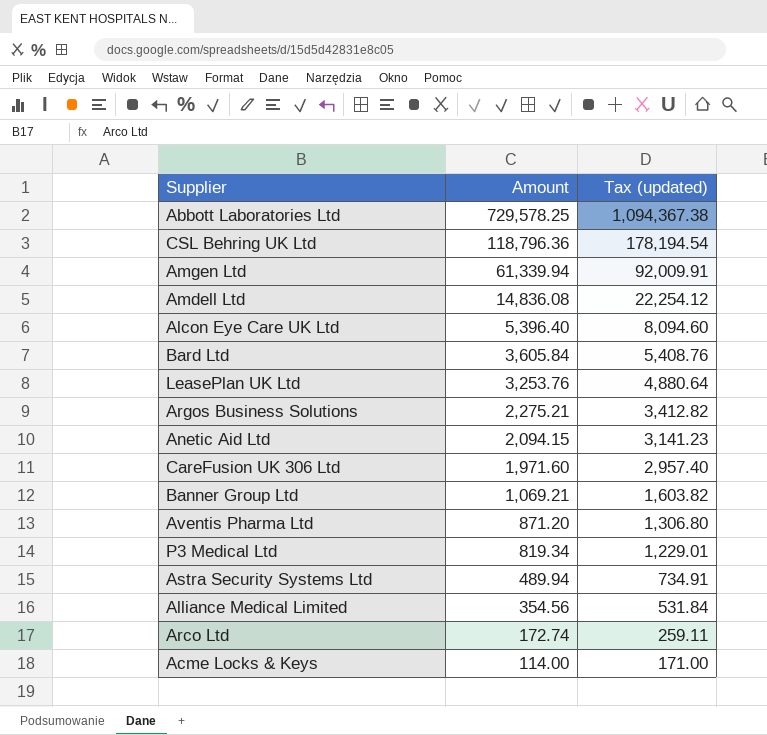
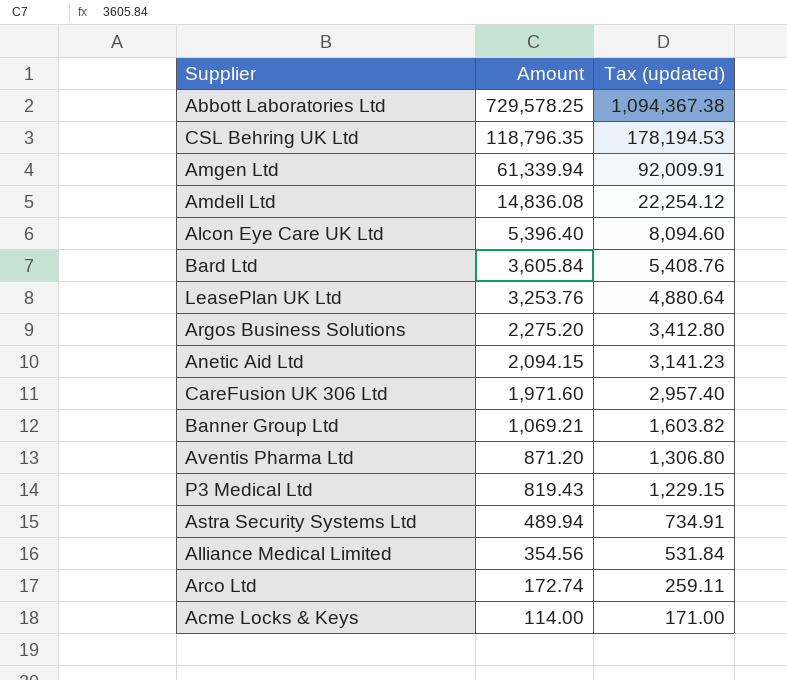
CSL Behring UK Ltd | Amount: 118,796.36 -> 118,796.35
CSL Behring UK Ltd | Tax (updated): 178,194.54 -> 178,194.53
Argos Business Solutions | Amount: 2,275.21 -> 2,275.20
Argos Business Solutions | Tax (updated): 3,412.82 -> 3,412.80
P3 Medical Ltd | Amount: 819.34 -> 819.43
P3 Medical Ltd | Tax (updated): 1,229.01 -> 1,229.15

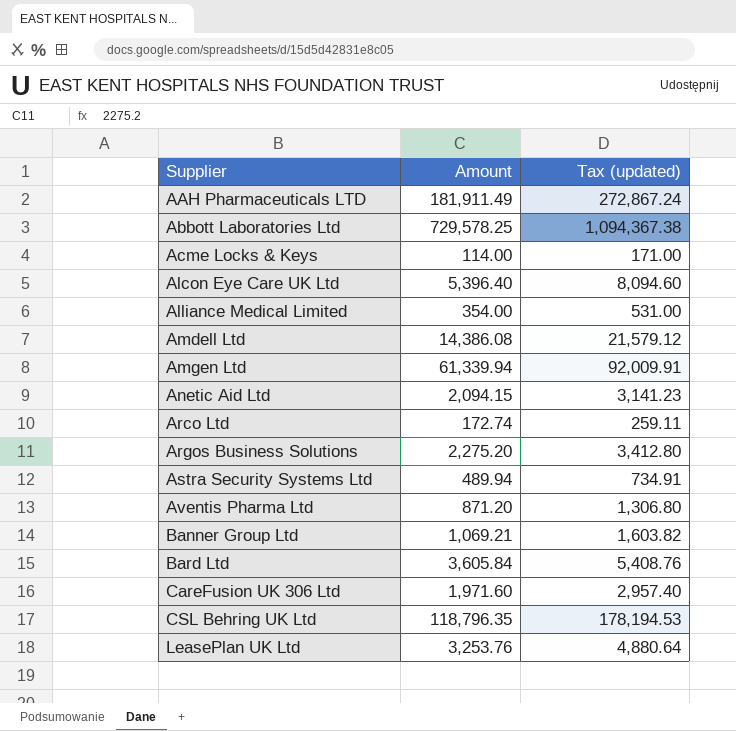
row order: Amount descending -> Supplier ascending
row P3 Medical Ltd: 819.43 | 1,229.15 -> none
row AAH Pharmaceuticals LTD: none -> 181,911.49 | 272,867.24
Alliance Medical Limited | Amount: 354.56 -> 354.00
Alliance Medical Limited | Tax (updated): 531.84 -> 531.00
Amdell Ltd | Amount: 14,836.08 -> 14,386.08
Amdell Ltd | Tax (updated): 22,254.12 -> 21,579.12

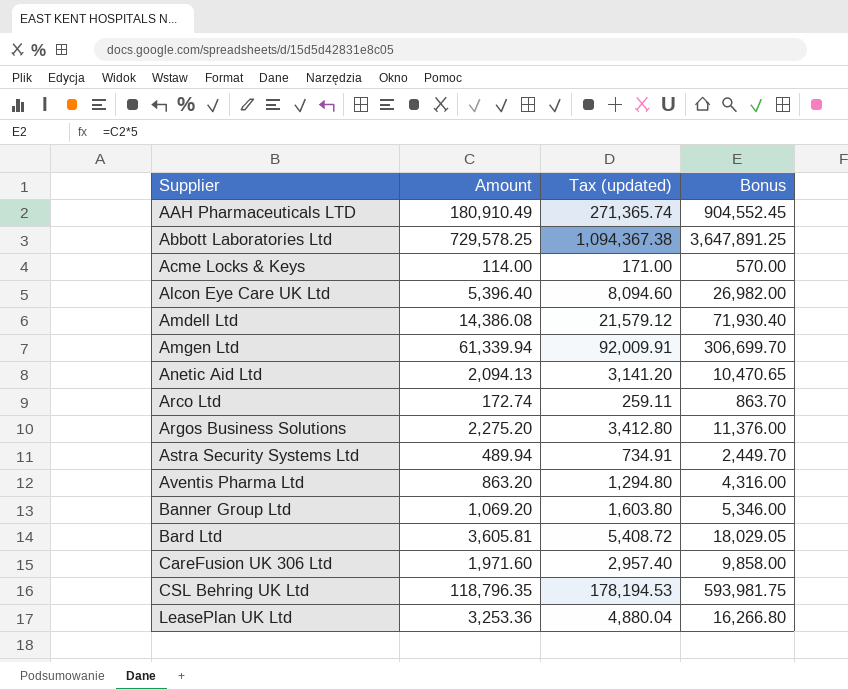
column Bonus | formula: none -> [Amount] * 5
row Alliance Medical Limited: 354.00 | 531.00 -> none
AAH Pharmaceuticals LTD | Amount: 181,911.49 -> 180,910.49
AAH Pharmaceuticals LTD | Tax (updated): 272,867.24 -> 271,365.74
Anetic Aid Ltd | Amount: 2,094.15 -> 2,094.13
Anetic Aid Ltd | Tax (updated): 3,141.23 -> 3,141.20
Aventis Pharma Ltd | Amount: 871.20 -> 863.20
Aventis Pharma Ltd | Tax (updated): 1,306.80 -> 1,294.80
Banner Group Ltd | Amount: 1,069.21 -> 1,069.20
Banner Group Ltd | Tax (updated): 1,603.82 -> 1,603.80
Bard Ltd | Amount: 3,605.84 -> 3,605.81
Bard Ltd | Tax (updated): 5,408.76 -> 5,408.72
LeasePlan UK Ltd | Amount: 3,253.76 -> 3,253.36
LeasePlan UK Ltd | Tax (updated): 4,880.64 -> 4,880.04

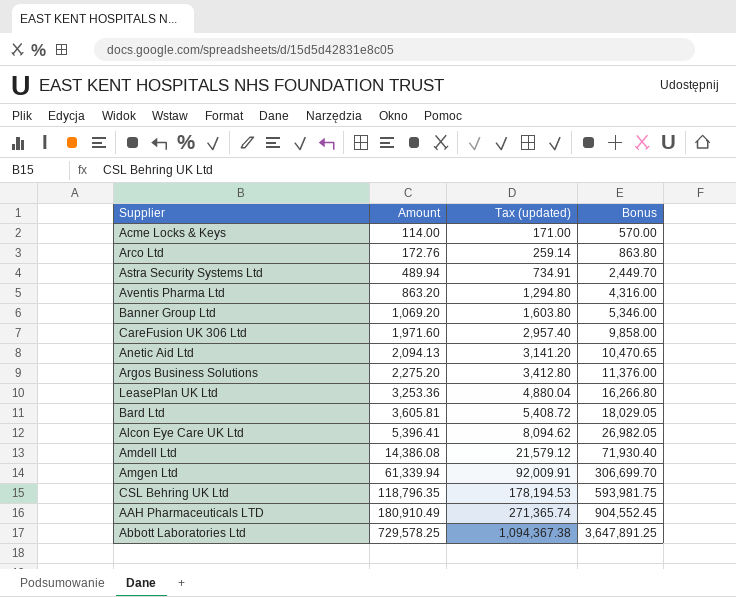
row order: Supplier ascending -> Amount ascending
Arco Ltd | Amount: 172.74 -> 172.76
Arco Ltd | Tax (updated): 259.11 -> 259.14
Arco Ltd | Bonus: 863.70 -> 863.80
Alcon Eye Care UK Ltd | Amount: 5,396.40 -> 5,396.41
Alcon Eye Care UK Ltd | Tax (updated): 8,094.60 -> 8,094.62
Alcon Eye Care UK Ltd | Bonus: 26,982.00 -> 26,982.05

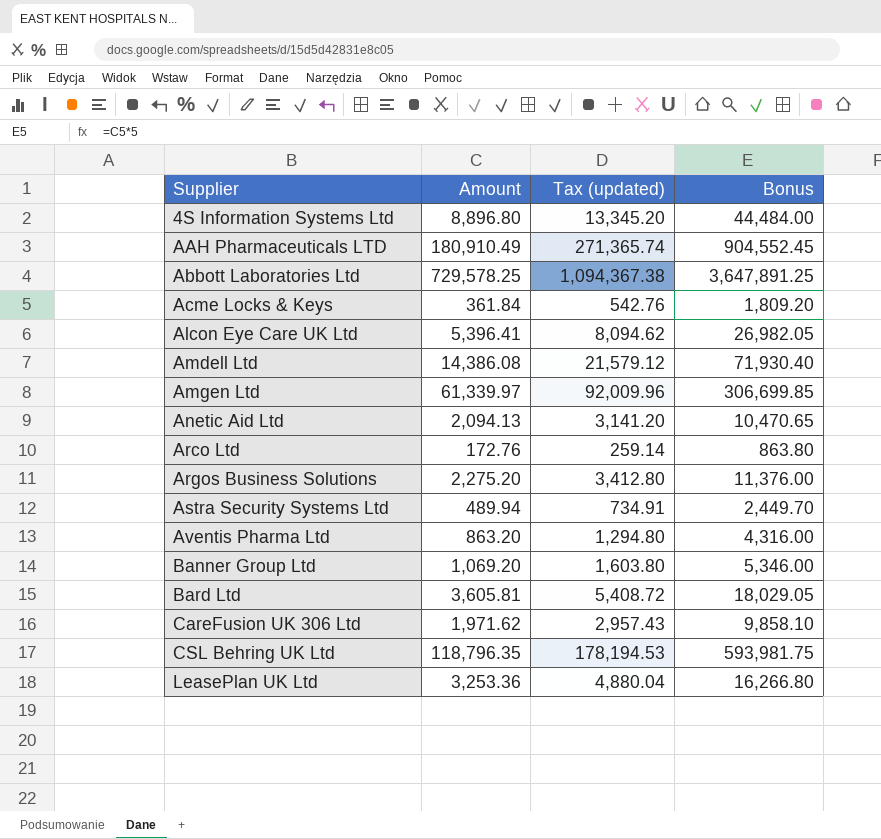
row order: Amount ascending -> Supplier ascending
row 4S Information Systems Ltd: none -> 8,896.80 | 13,345.20 | 44,484.00
Acme Locks & Keys | Amount: 114.00 -> 361.84
Acme Locks & Keys | Tax (updated): 171.00 -> 542.76
Acme Locks & Keys | Bonus: 570.00 -> 1,809.20
Amgen Ltd | Amount: 61,339.94 -> 61,339.97
Amgen Ltd | Tax (updated): 92,009.91 -> 92,009.96
Amgen Ltd | Bonus: 306,699.70 -> 306,699.85
CareFusion UK 306 Ltd | Amount: 1,971.60 -> 1,971.62
CareFusion UK 306 Ltd | Tax (updated): 2,957.40 -> 2,957.43
CareFusion UK 306 Ltd | Bonus: 9,858.00 -> 9,858.10

